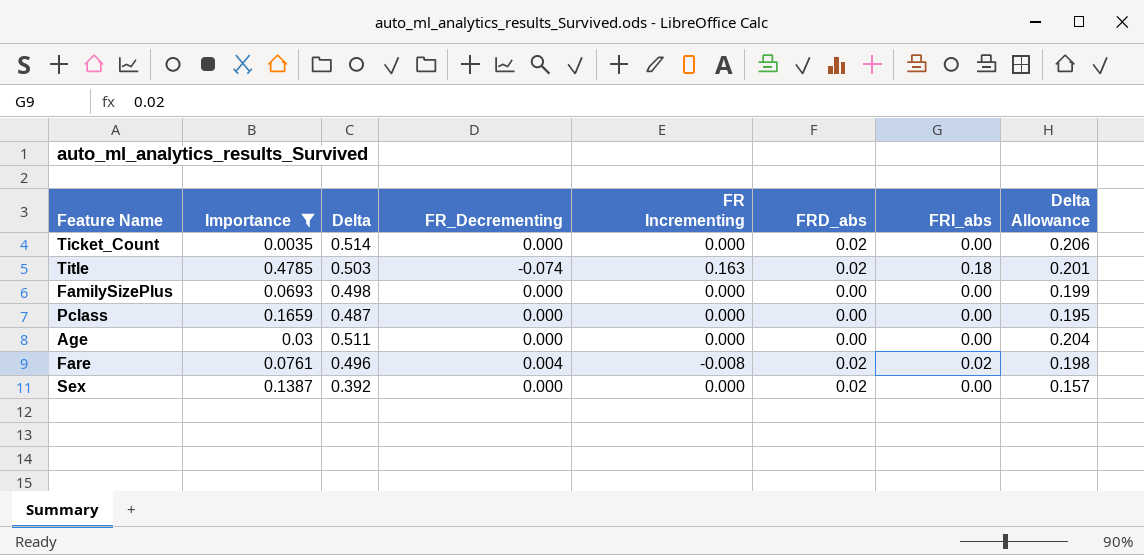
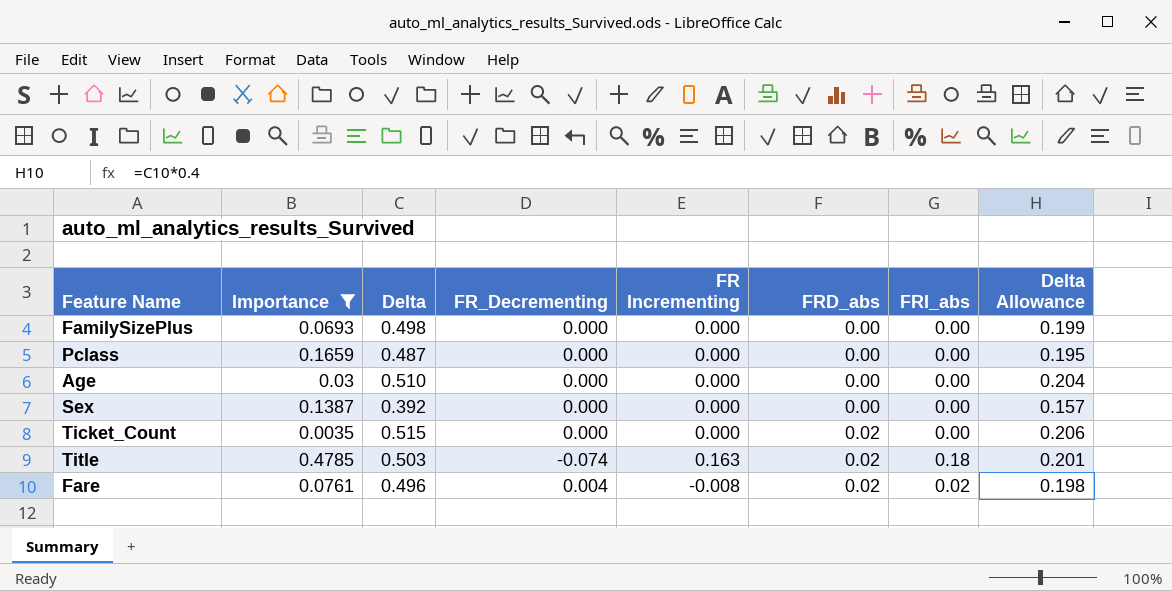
row order: none -> FRD_abs ascending
Age | Delta: 0.511 -> 0.510
Sex | FRD_abs: 0.02 -> 0.00
Ticket_Count | Delta: 0.514 -> 0.515

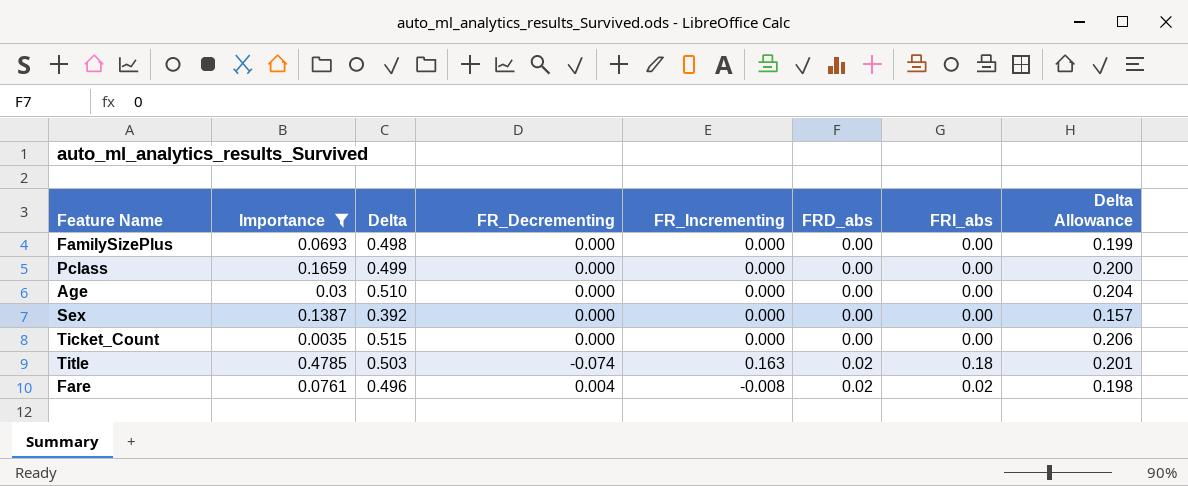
column name: FR Incrementing -> FR_Incrementing
Pclass | Delta: 0.487 -> 0.499
Pclass | Delta Allowance: 0.195 -> 0.200
Ticket_Count | FRD_abs: 0.02 -> 0.00

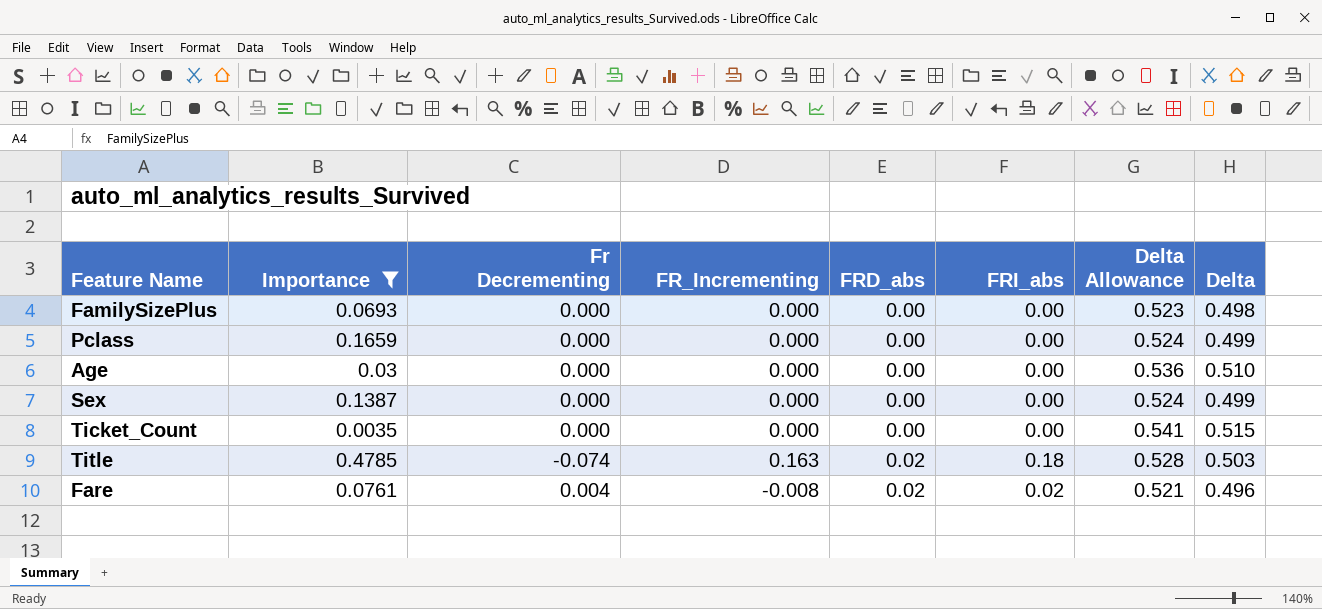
column name: FR_Decrementing -> Fr Decrementing
column Delta Allowance | formula: [Delta] * 0.4 -> [Delta] * 1.05
column Delta | position: 3 -> 8
Sex | Delta: 0.392 -> 0.499

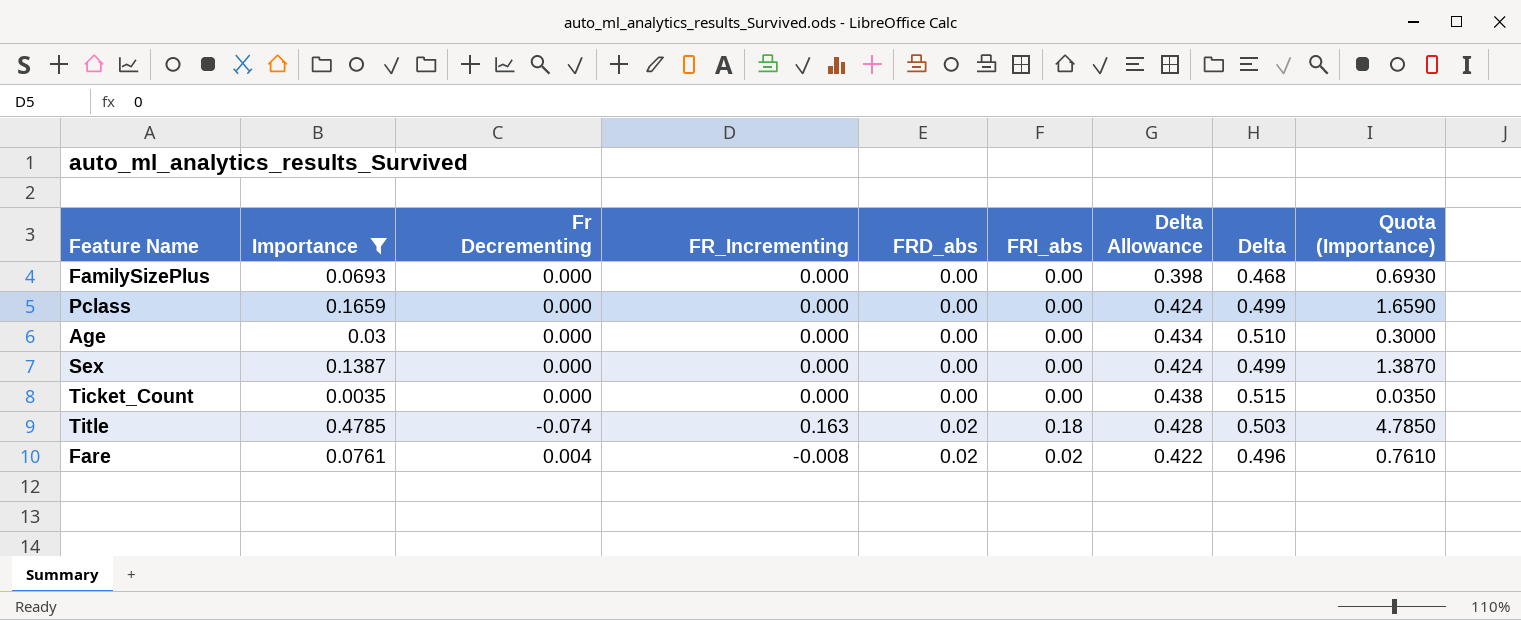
column Delta Allowance | formula: [Delta] * 1.05 -> [Delta] * 0.85
column Quota (Importance) | formula: none -> [Importance] * 10
FamilySizePlus | Delta: 0.498 -> 0.468

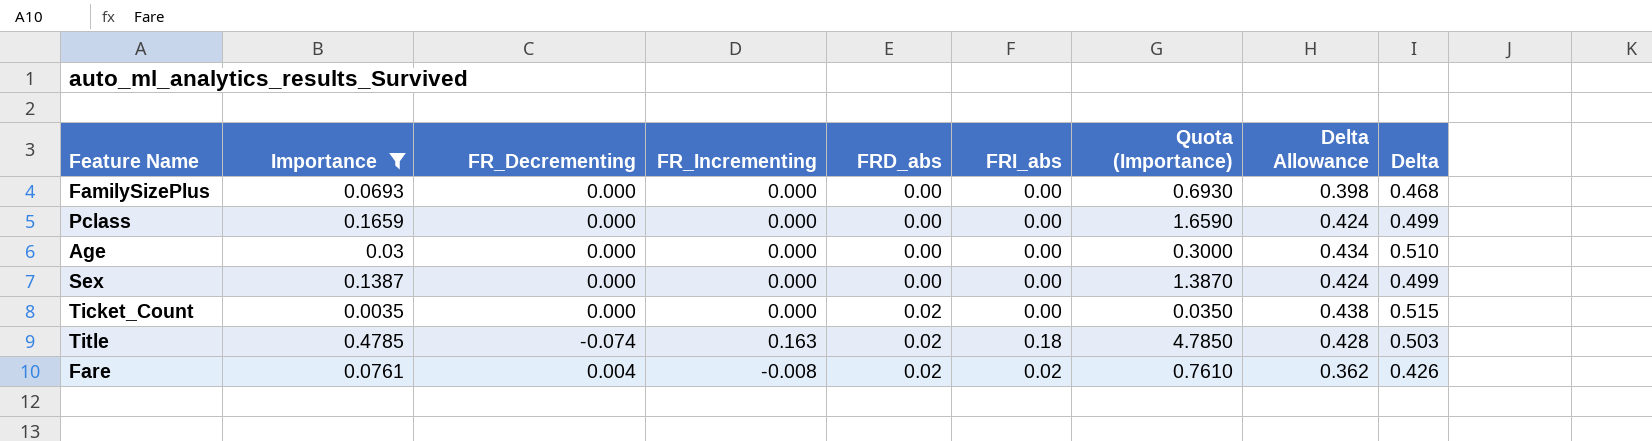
column name: Fr Decrementing -> FR_Decrementing
column Quota (Importance) | position: 9 -> 7
Ticket_Count | FRD_abs: 0.00 -> 0.02
Fare | Delta Allowance: 0.422 -> 0.362
Fare | Delta: 0.496 -> 0.426

